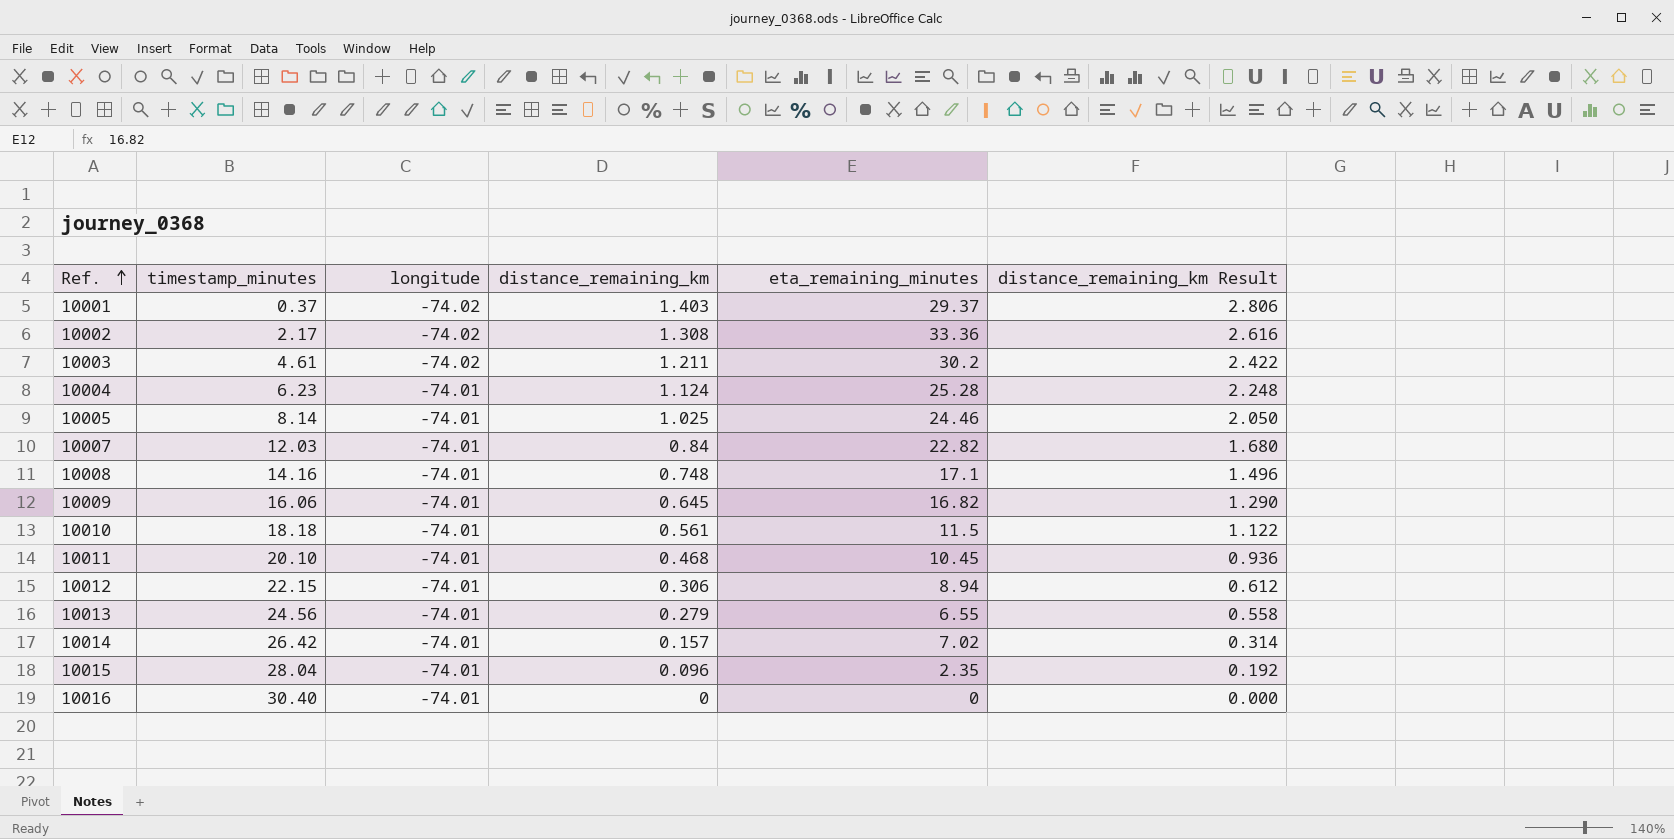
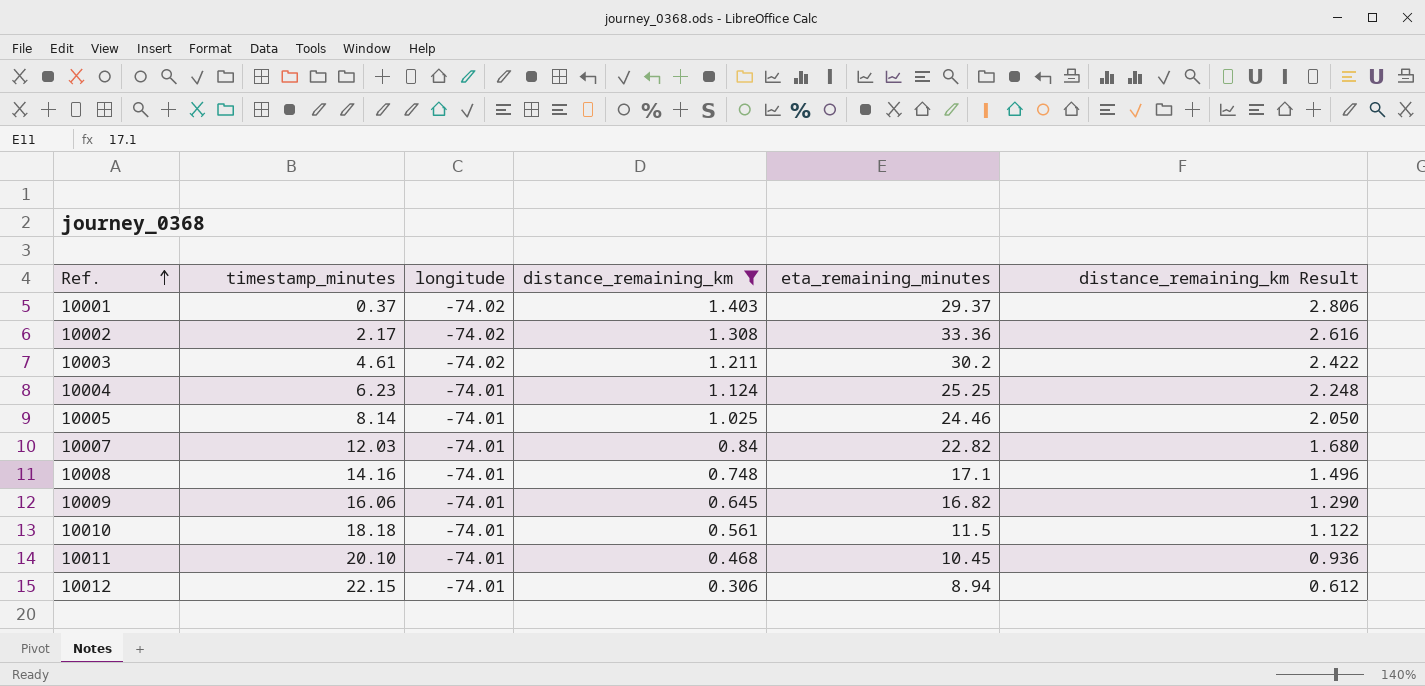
filter: none -> distance_remaining_km >= 0.306
10004 | eta_remaining_minutes: 25.28 -> 25.25

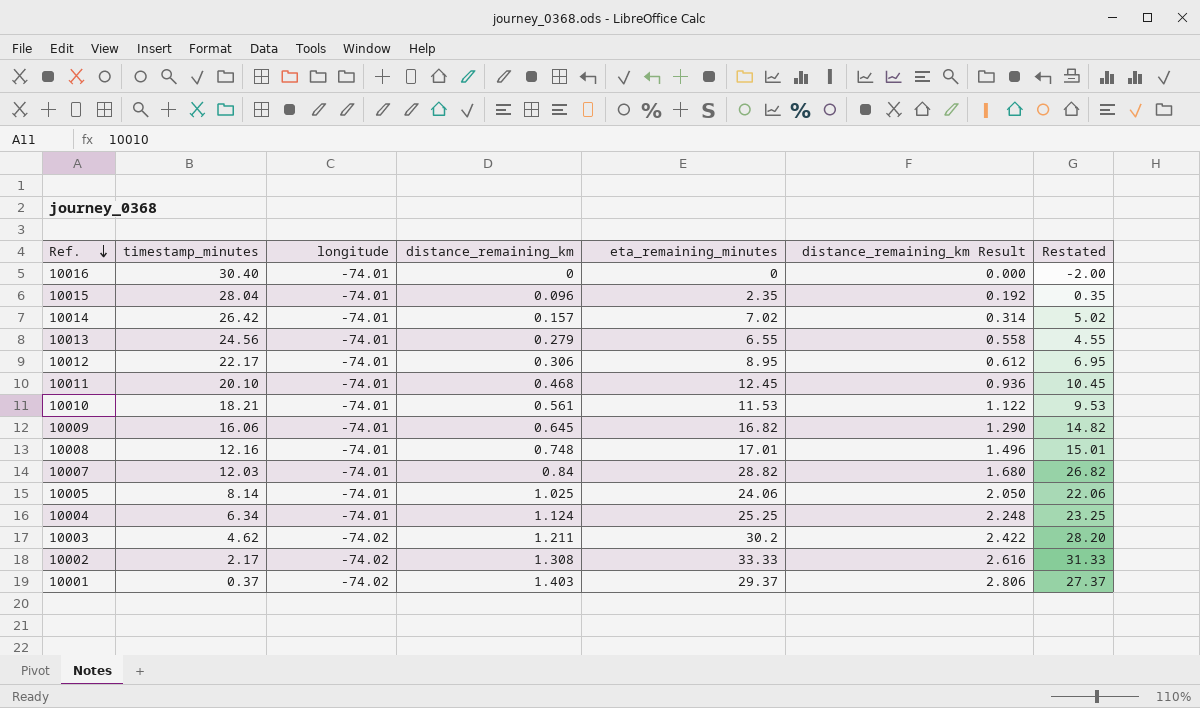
filter: distance_remaining_km >= 0.306 -> none
row order: Ref. ascending -> Ref. descending
column Restated | formula: none -> [eta_remaining_minutes] - 2
10012 | timestamp_minutes: 22.15 -> 22.17
10012 | eta_remaining_minutes: 8.94 -> 8.95
10011 | eta_remaining_minutes: 10.45 -> 12.45
10010 | timestamp_minutes: 18.18 -> 18.21
10010 | eta_remaining_minutes: 11.5 -> 11.53
10008 | timestamp_minutes: 14.16 -> 12.16
10008 | eta_remaining_minutes: 17.1 -> 17.01
10007 | eta_remaining_minutes: 22.82 -> 28.82
10005 | eta_remaining_minutes: 24.46 -> 24.06
10004 | timestamp_minutes: 6.23 -> 6.34
10003 | timestamp_minutes: 4.61 -> 4.62
10002 | eta_remaining_minutes: 33.36 -> 33.33

